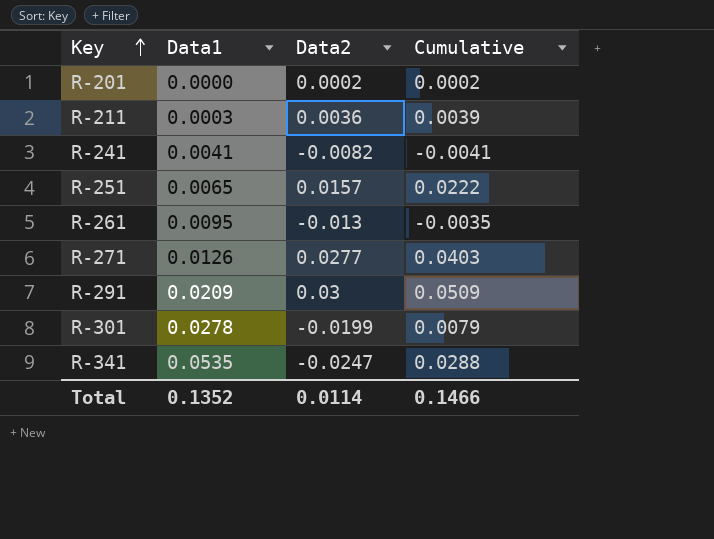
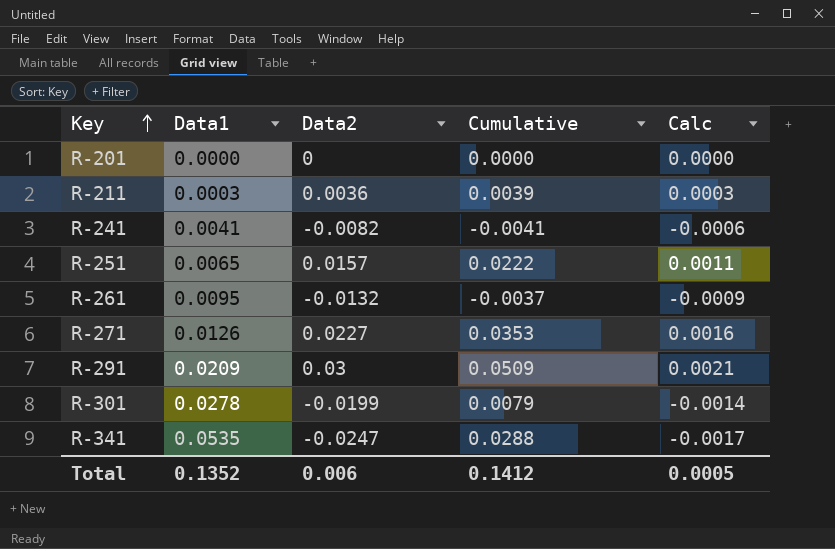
column Calc | formula: none -> [Data2] * 0.07
R-201 | Data2: 0.0002 -> 0
R-201 | Cumulative: 0.0002 -> 0.0000
R-261 | Data2: -0.013 -> -0.0132
R-261 | Cumulative: -0.0035 -> -0.0037
R-271 | Data2: 0.0277 -> 0.0227
R-271 | Cumulative: 0.0403 -> 0.0353
Total | Data2: 0.0114 -> 0.006
Total | Cumulative: 0.1466 -> 0.1412

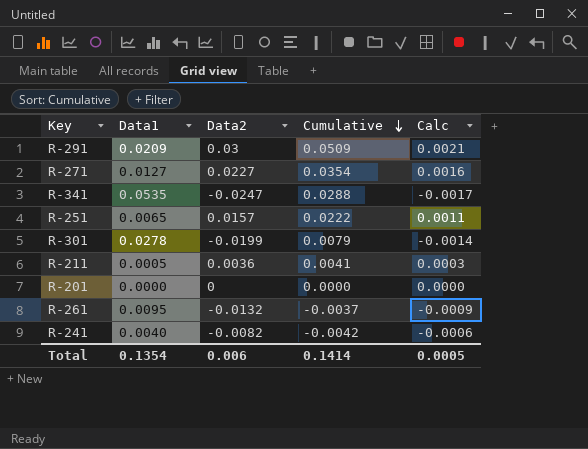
row order: Key ascending -> Cumulative descending
R-271 | Data1: 0.0126 -> 0.0127
R-271 | Cumulative: 0.0353 -> 0.0354
R-211 | Data1: 0.0003 -> 0.0005
R-211 | Cumulative: 0.0039 -> 0.0041
R-241 | Data1: 0.0041 -> 0.0040
R-241 | Cumulative: -0.0041 -> -0.0042
Total | Data1: 0.1352 -> 0.1354
Total | Cumulative: 0.1412 -> 0.1414

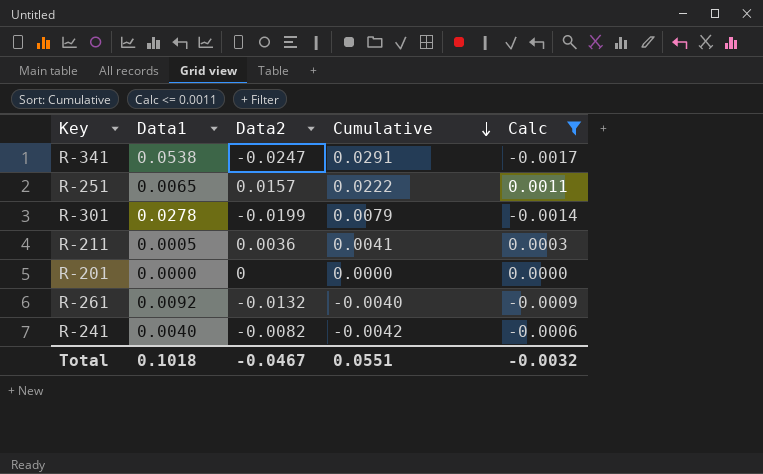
filter: none -> Calc <= 0.0011
R-341 | Data1: 0.0535 -> 0.0538
R-341 | Cumulative: 0.0288 -> 0.0291
R-261 | Data1: 0.0095 -> 0.0092
R-261 | Cumulative: -0.0037 -> -0.0040
Total | Data1: 0.1354 -> 0.1018
Total | Data2: 0.006 -> -0.0467
Total | Cumulative: 0.1414 -> 0.0551
Total | Calc: 0.0005 -> -0.0032

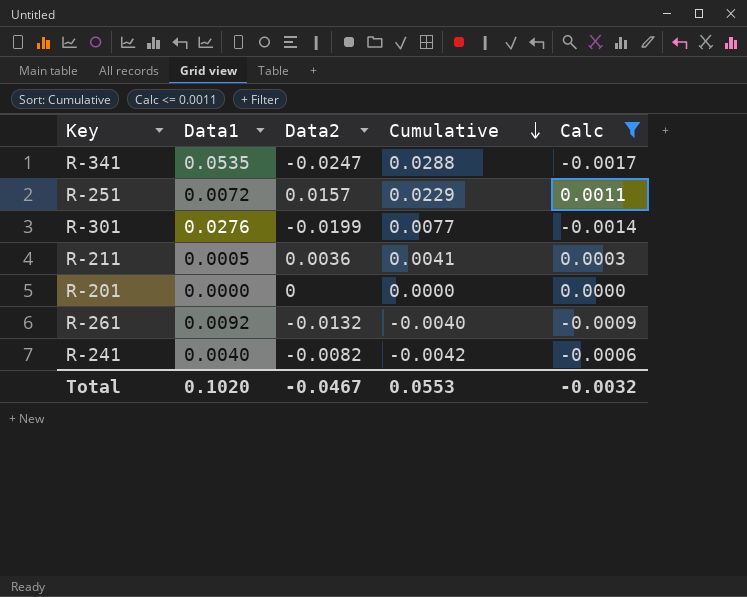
R-341 | Data1: 0.0538 -> 0.0535
R-341 | Cumulative: 0.0291 -> 0.0288
R-251 | Data1: 0.0065 -> 0.0072
R-251 | Cumulative: 0.0222 -> 0.0229
R-301 | Data1: 0.0278 -> 0.0276
R-301 | Cumulative: 0.0079 -> 0.0077
Total | Data1: 0.1018 -> 0.1020
Total | Cumulative: 0.0551 -> 0.0553

